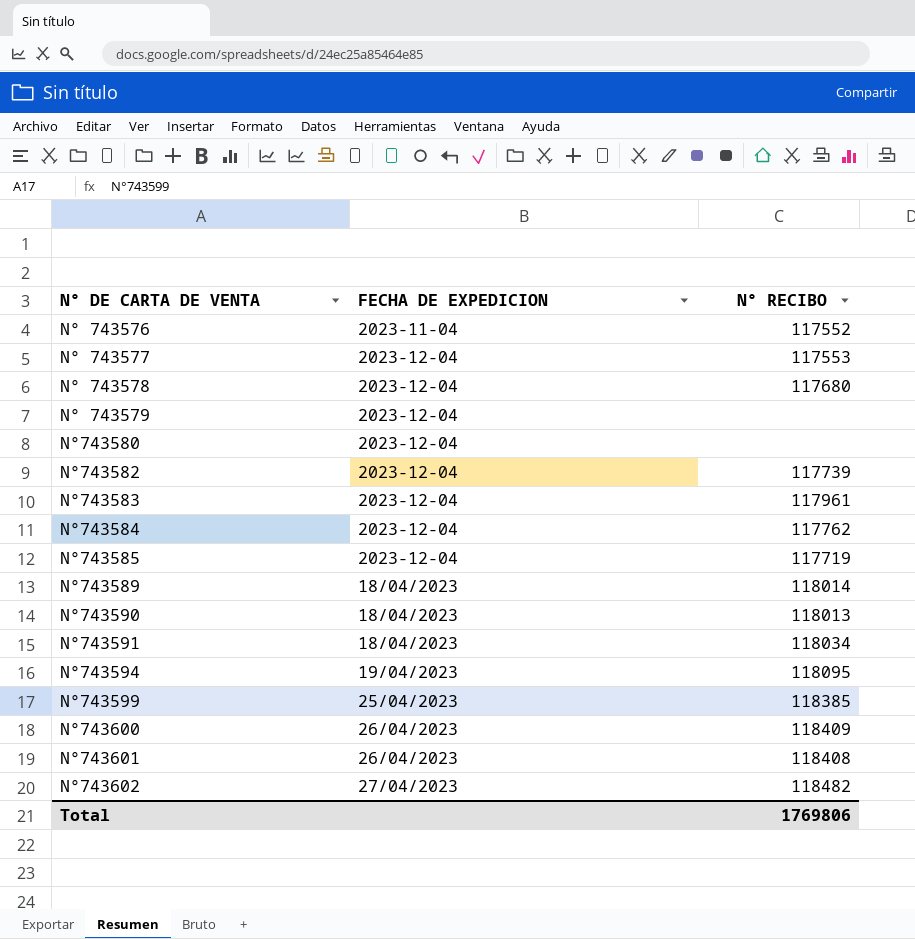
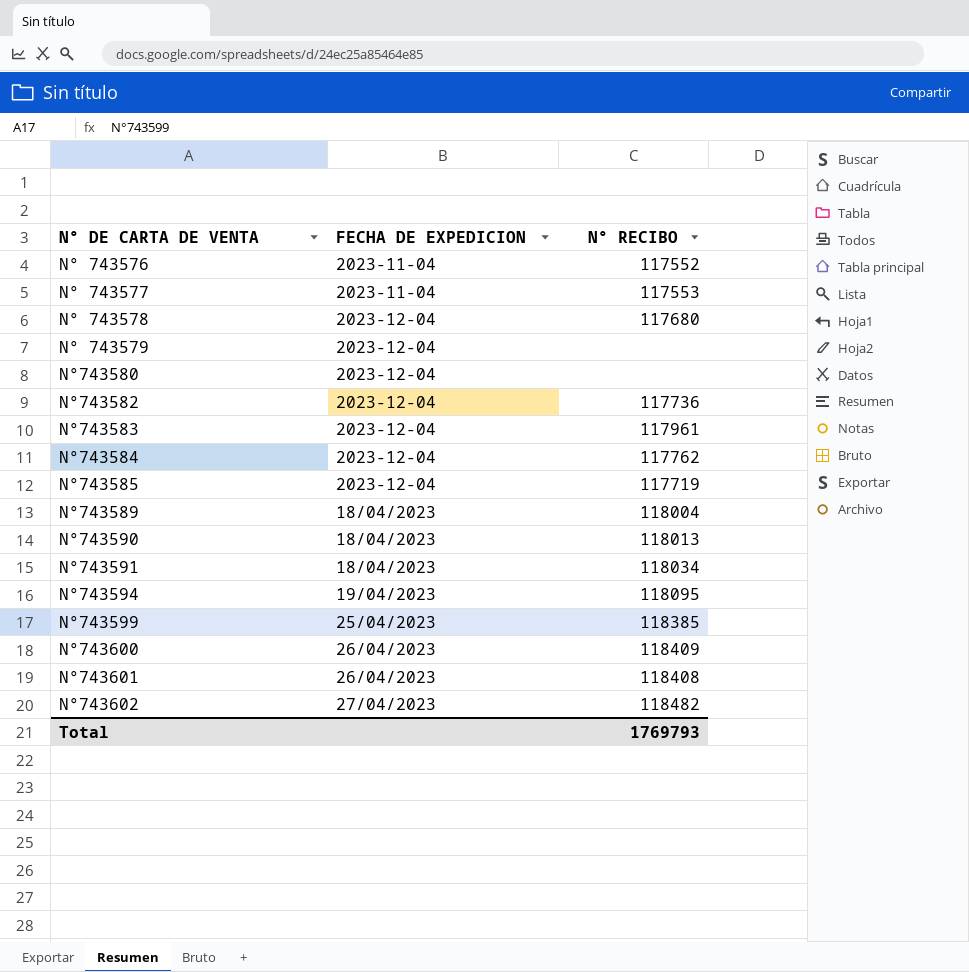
N° 743577 | FECHA DE EXPEDICION: 2023-12-04 -> 2023-11-04
N°743582 | N° RECIBO: 117739 -> 117736
N°743589 | N° RECIBO: 118014 -> 118004
Total | N° RECIBO: 1769806 -> 1769793

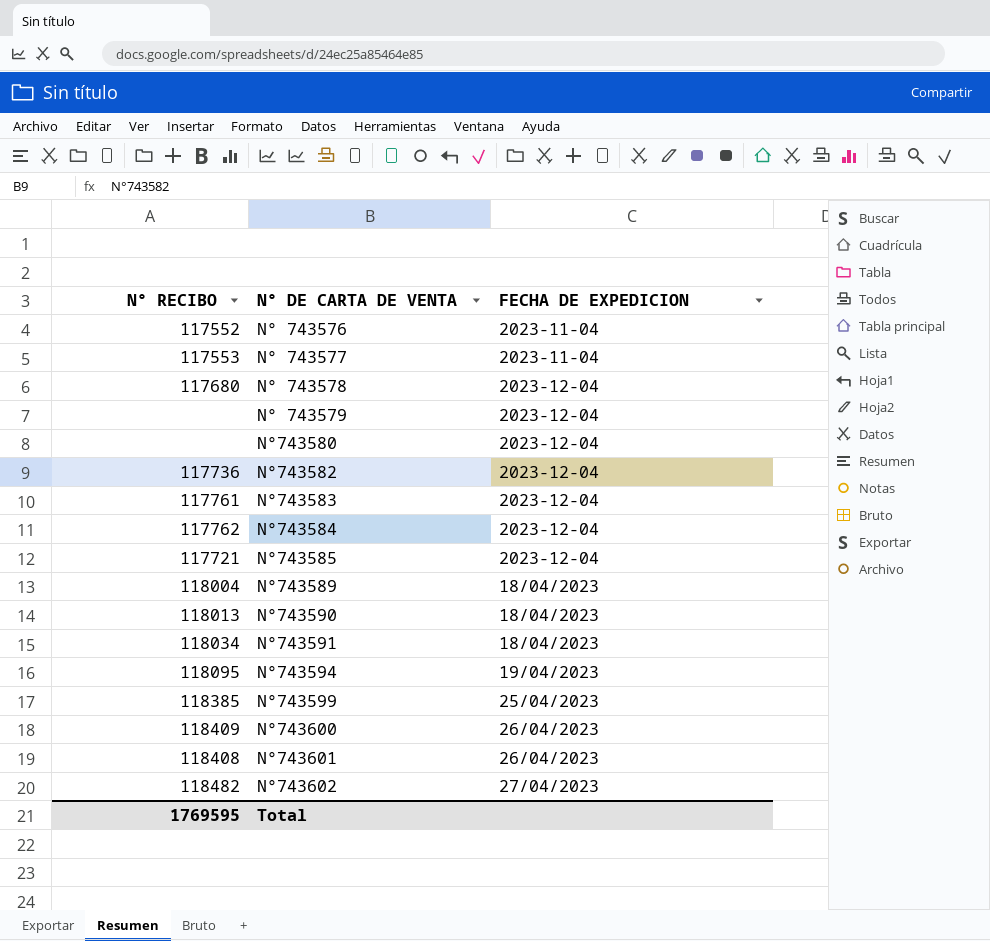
column N° RECIBO | position: 3 -> 1
N°743583 | N° RECIBO: 117961 -> 117761
N°743585 | N° RECIBO: 117719 -> 117721
Total | N° RECIBO: 1769793 -> 1769595

